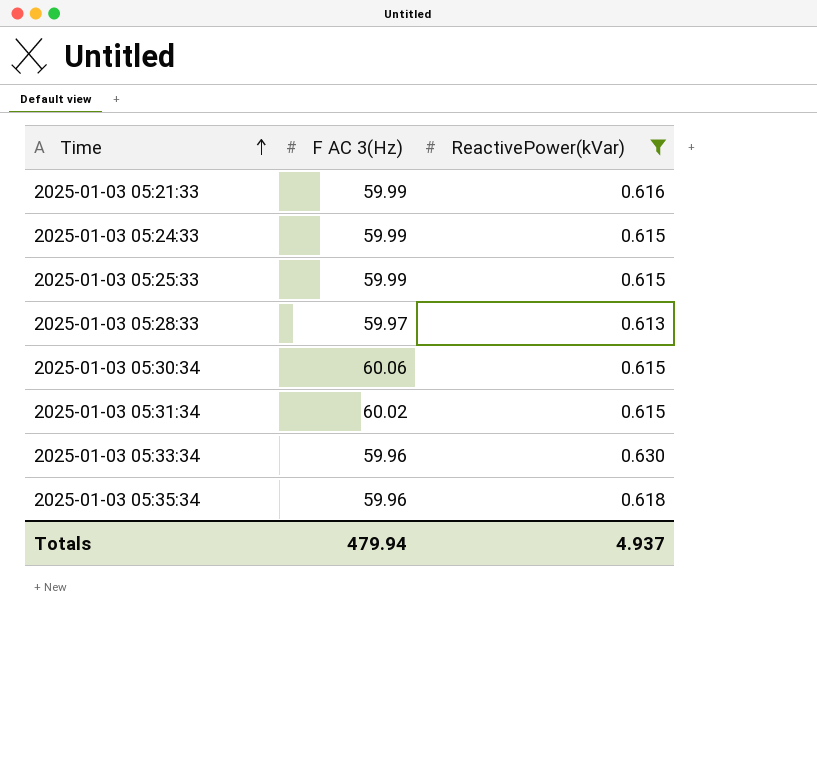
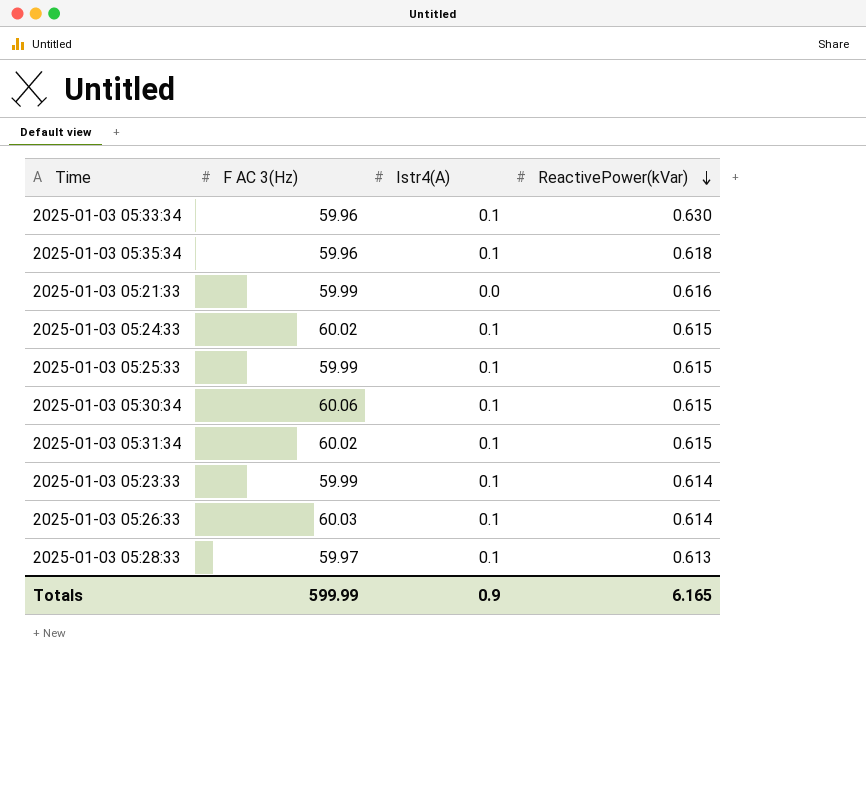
filter: ReactivePower(kVar) != 0.614 -> none
row order: Time ascending -> ReactivePower(kVar) descending
column Istr4(A) | position: none -> 3
2025-01-03 05:24:33 | F AC 3(Hz): 59.99 -> 60.02
Totals | F AC 3(Hz): 479.94 -> 599.99
Totals | ReactivePower(kVar): 4.937 -> 6.165

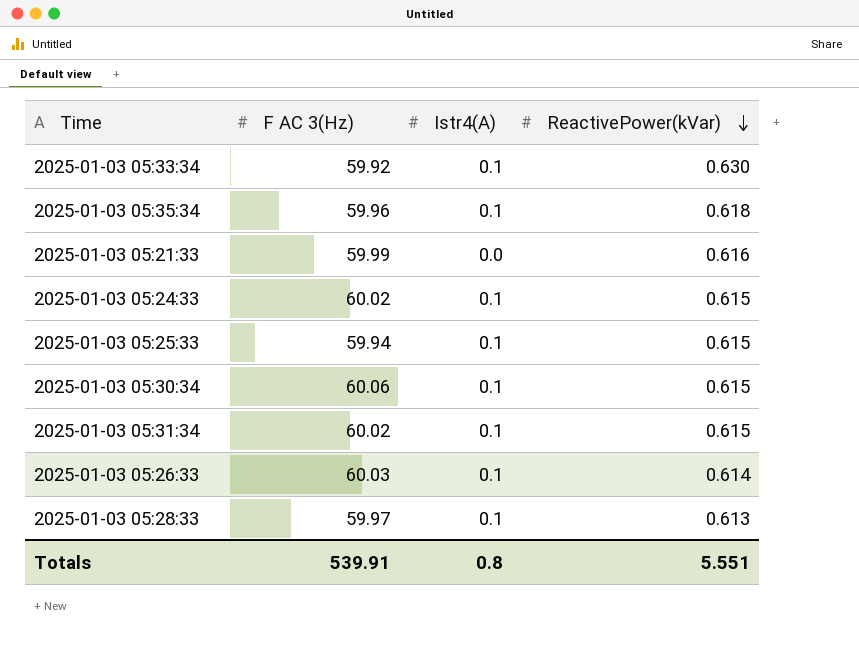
row 2025-01-03 05:23:33: 59.99 | 0.1 | 0.614 -> none
2025-01-03 05:33:34 | F AC 3(Hz): 59.96 -> 59.92
2025-01-03 05:25:33 | F AC 3(Hz): 59.99 -> 59.94
Totals | F AC 3(Hz): 599.99 -> 539.91
Totals | Istr4(A): 0.9 -> 0.8
Totals | ReactivePower(kVar): 6.165 -> 5.551

